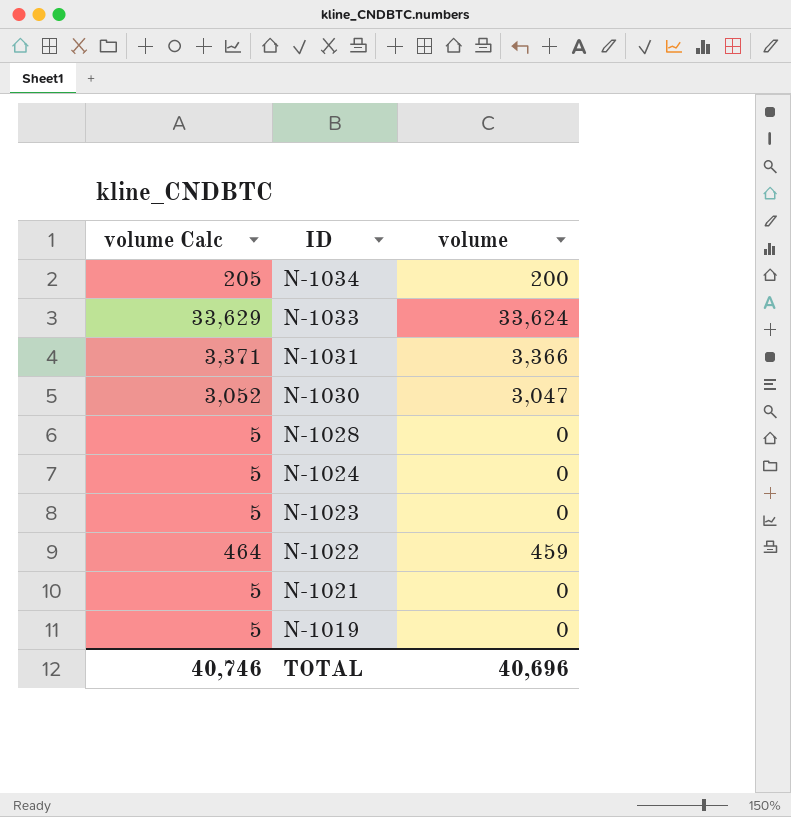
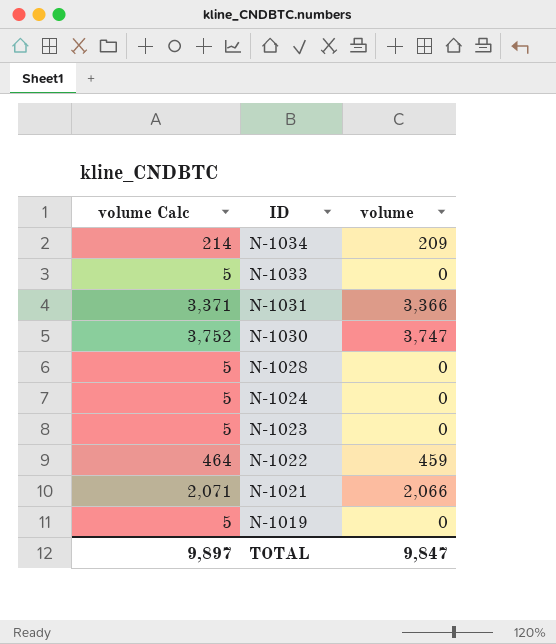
N-1034 | volume Calc: 205 -> 214
N-1034 | volume: 200 -> 209
N-1033 | volume Calc: 33,629 -> 5
N-1033 | volume: 33,624 -> 0
N-1030 | volume Calc: 3,052 -> 3,752
N-1030 | volume: 3,047 -> 3,747
N-1021 | volume Calc: 5 -> 2,071
N-1021 | volume: 0 -> 2,066
TOTAL | volume Calc: 40,746 -> 9,897
TOTAL | volume: 40,696 -> 9,847

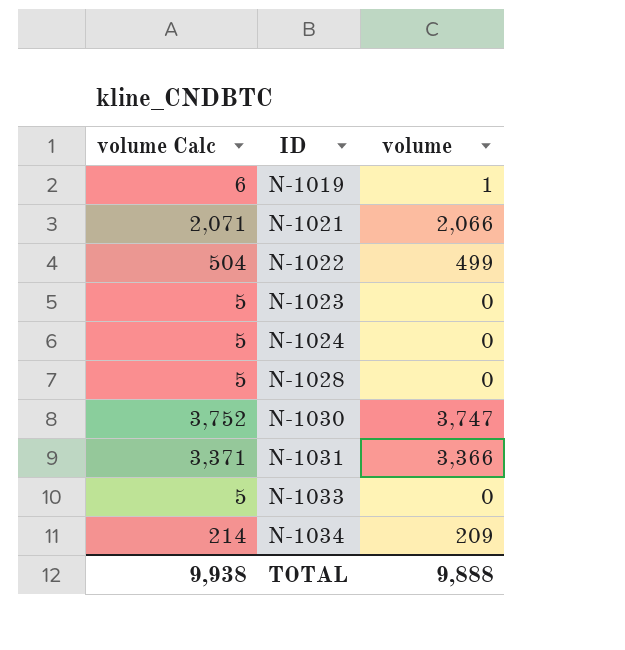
row order: ID descending -> ID ascending
N-1019 | volume Calc: 5 -> 6
N-1019 | volume: 0 -> 1
N-1022 | volume Calc: 464 -> 504
N-1022 | volume: 459 -> 499
TOTAL | volume Calc: 9,897 -> 9,938
TOTAL | volume: 9,847 -> 9,888

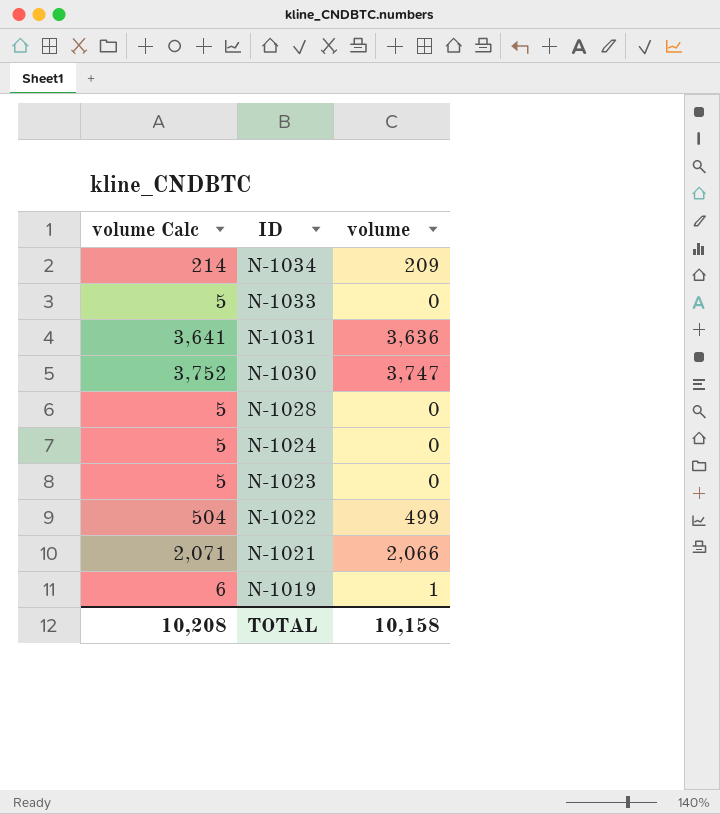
row order: ID ascending -> ID descending
N-1031 | volume Calc: 3,371 -> 3,641
N-1031 | volume: 3,366 -> 3,636
TOTAL | volume Calc: 9,938 -> 10,208
TOTAL | volume: 9,888 -> 10,158

